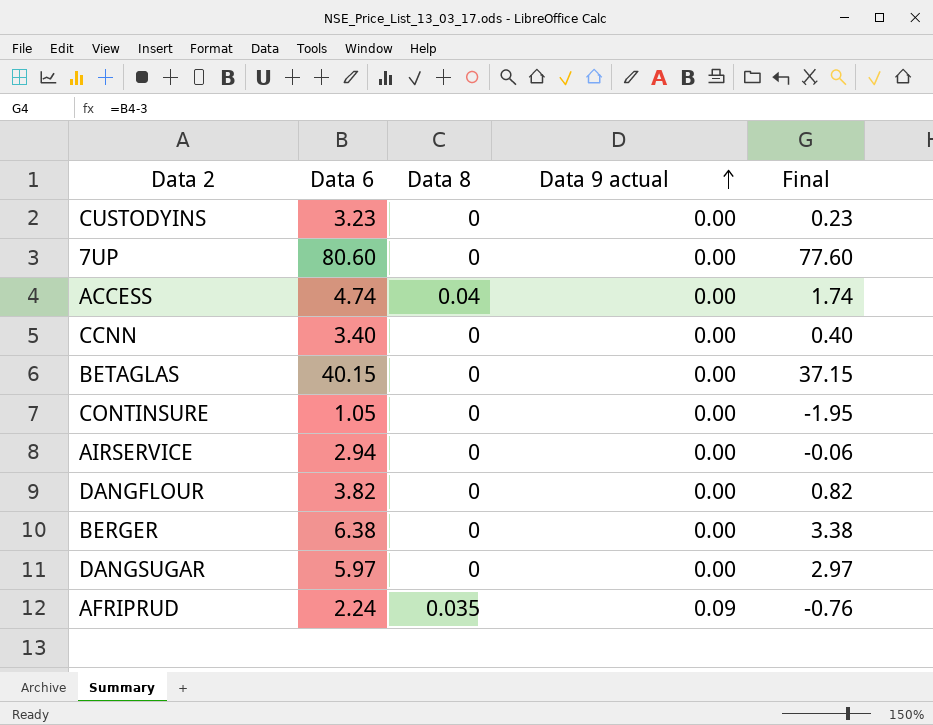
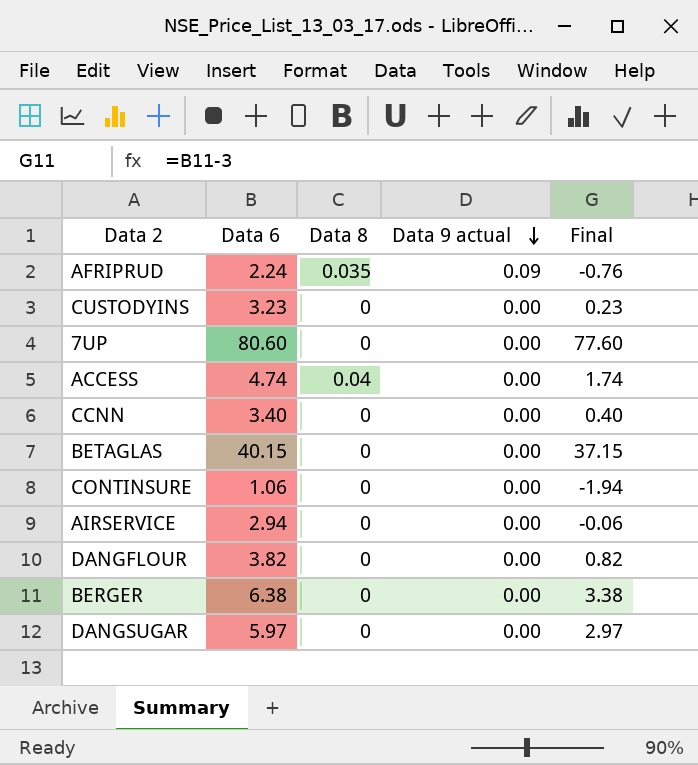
row order: Data 9 actual ascending -> Data 9 actual descending
CONTINSURE | Data 6: 1.05 -> 1.06
CONTINSURE | Final: -1.95 -> -1.94

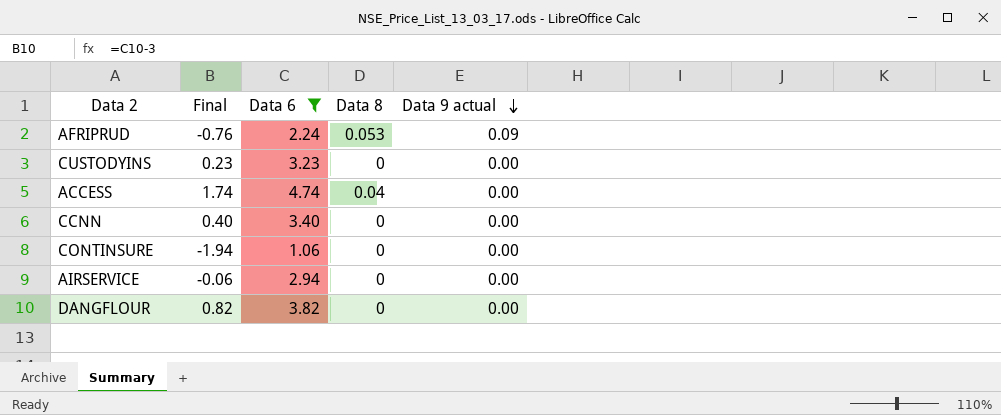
filter: none -> Data 6 <= 4.74
column Final | position: 5 -> 2
AFRIPRUD | Data 8: 0.035 -> 0.053

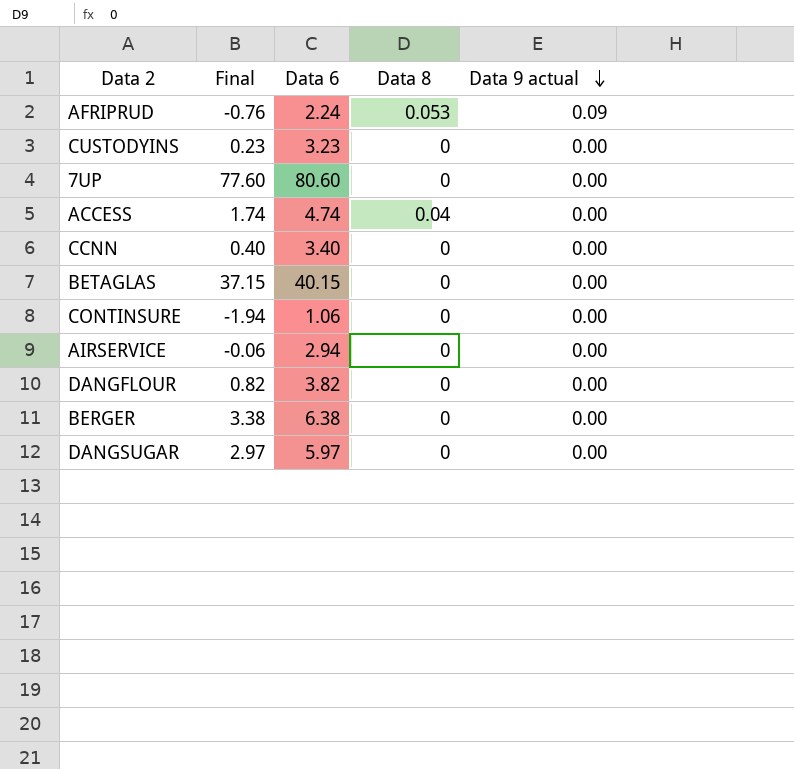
filter: Data 6 <= 4.74 -> none

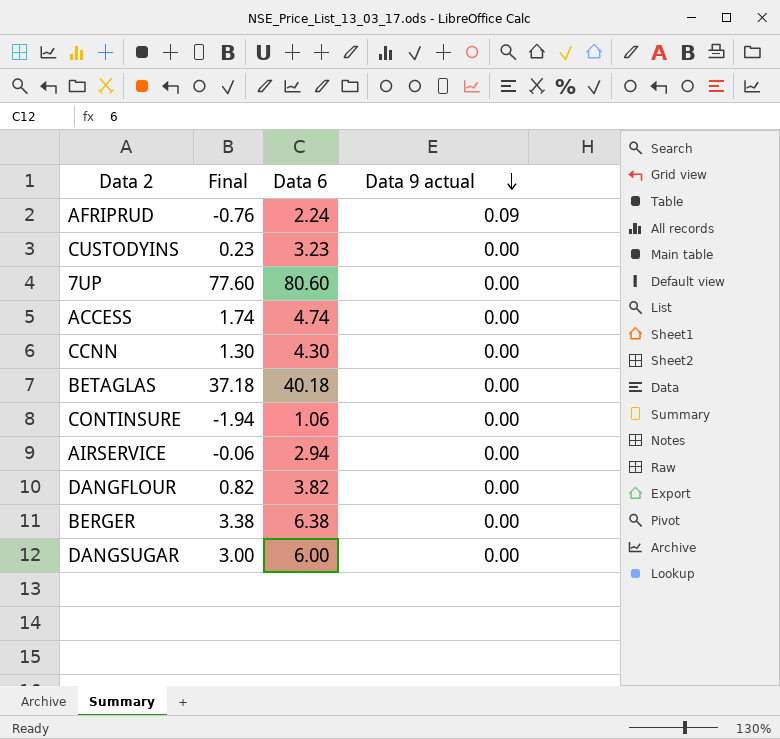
column Data 8 | position: 4 -> none
CCNN | Final: 0.40 -> 1.30
CCNN | Data 6: 3.40 -> 4.30
BETAGLAS | Final: 37.15 -> 37.18
BETAGLAS | Data 6: 40.15 -> 40.18
DANGSUGAR | Final: 2.97 -> 3.00
DANGSUGAR | Data 6: 5.97 -> 6.00

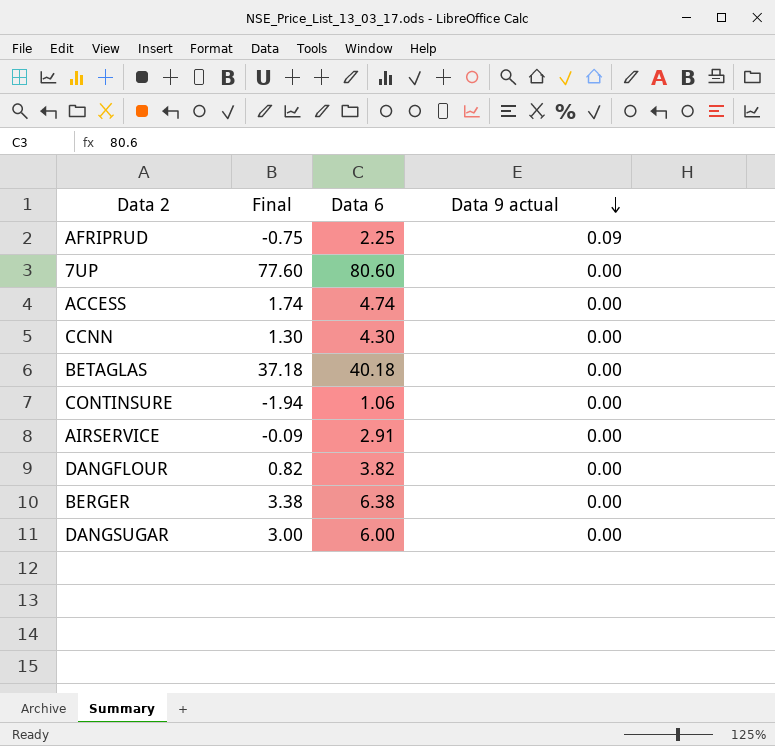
row CUSTODYINS: 0.23 | 3.23 | 0.00 -> none
AFRIPRUD | Final: -0.76 -> -0.75
AFRIPRUD | Data 6: 2.24 -> 2.25
AIRSERVICE | Final: -0.06 -> -0.09
AIRSERVICE | Data 6: 2.94 -> 2.91

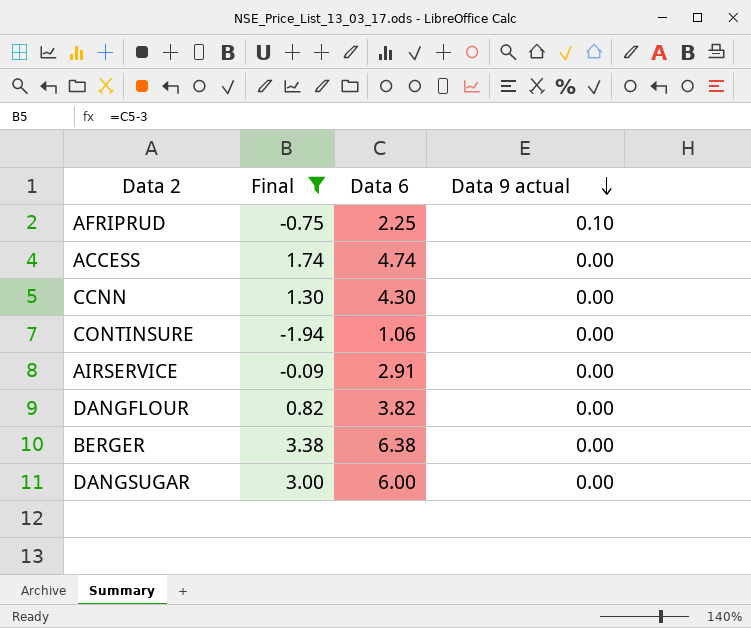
filter: none -> Final <= 3.38
AFRIPRUD | Data 9 actual: 0.09 -> 0.10

